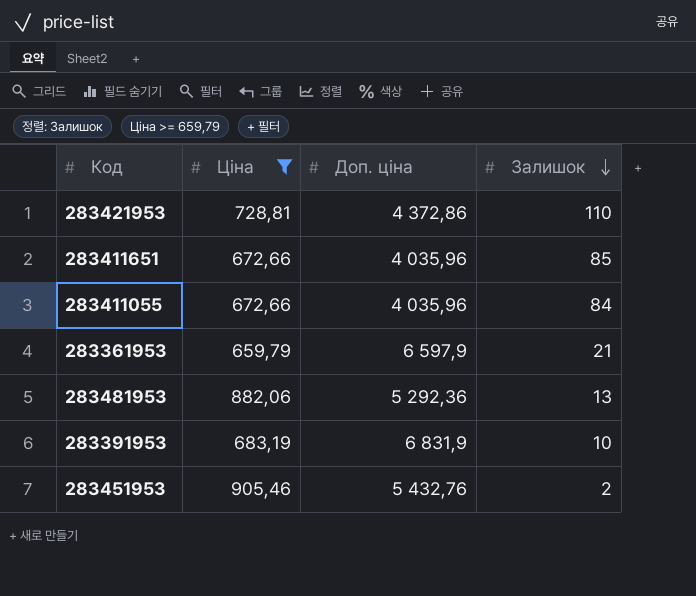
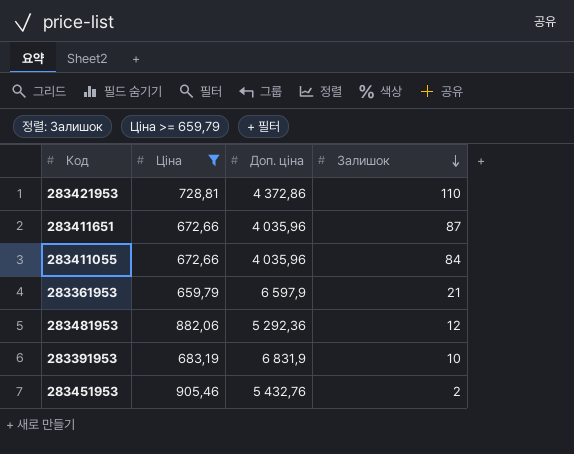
283411651 | Залишок: 85 -> 87
283481953 | Залишок: 13 -> 12

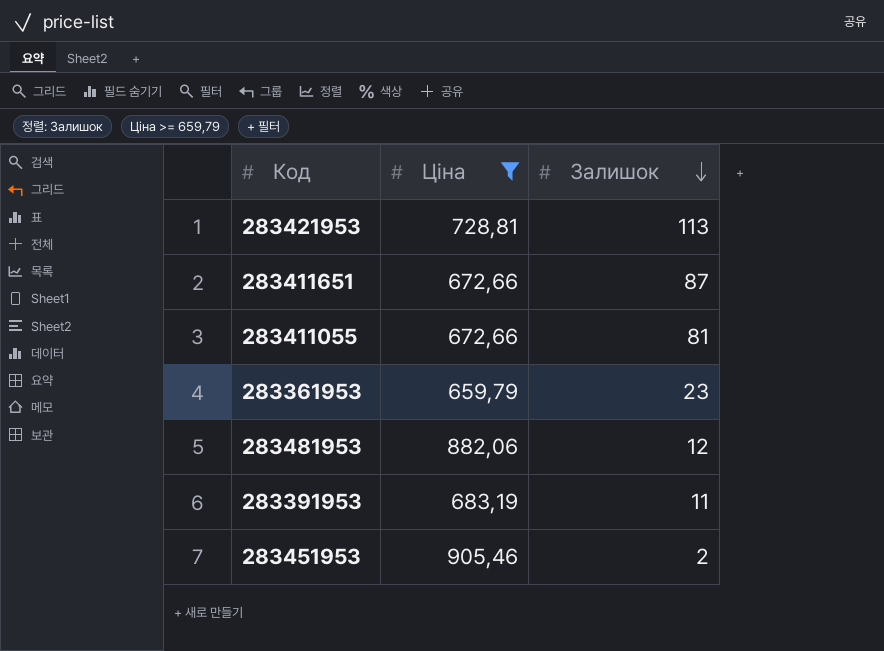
column Доп. ціна | position: 3 -> none
283421953 | Залишок: 110 -> 113
283411055 | Залишок: 84 -> 81
283361953 | Залишок: 21 -> 23
283391953 | Залишок: 10 -> 11

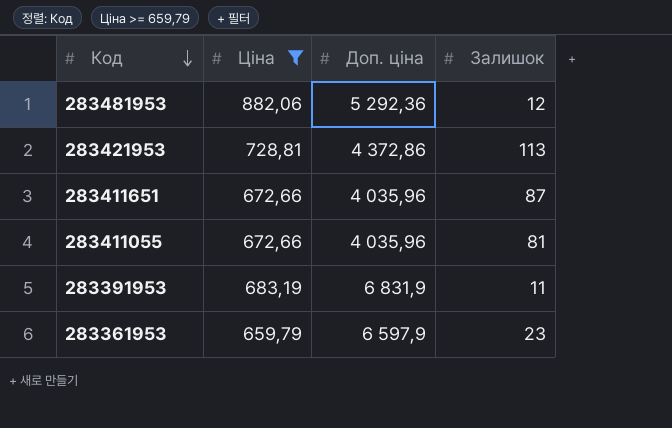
row order: Залишок descending -> Код descending
column Доп. ціна | position: none -> 3
row 283451953: 905,46 | 2 -> none

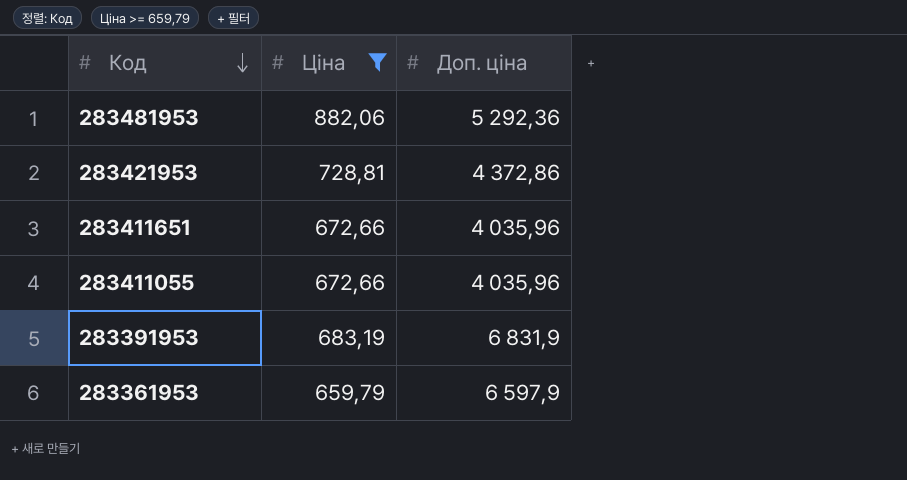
column Залишок | position: 4 -> none

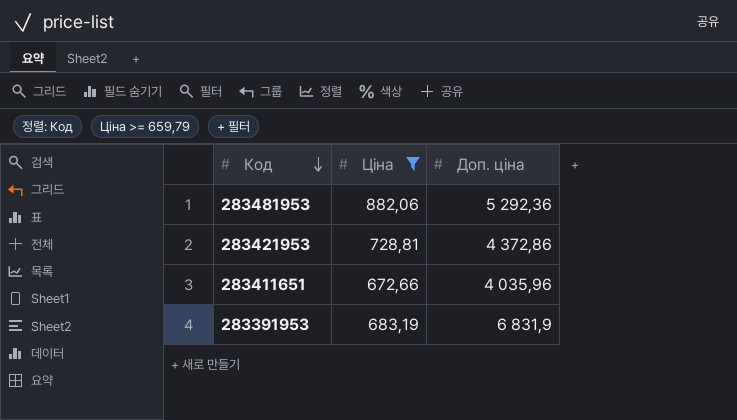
row 283411055: 672,66 | 4 035,96 -> none
row 283361953: 659,79 | 6 597,9 -> none

